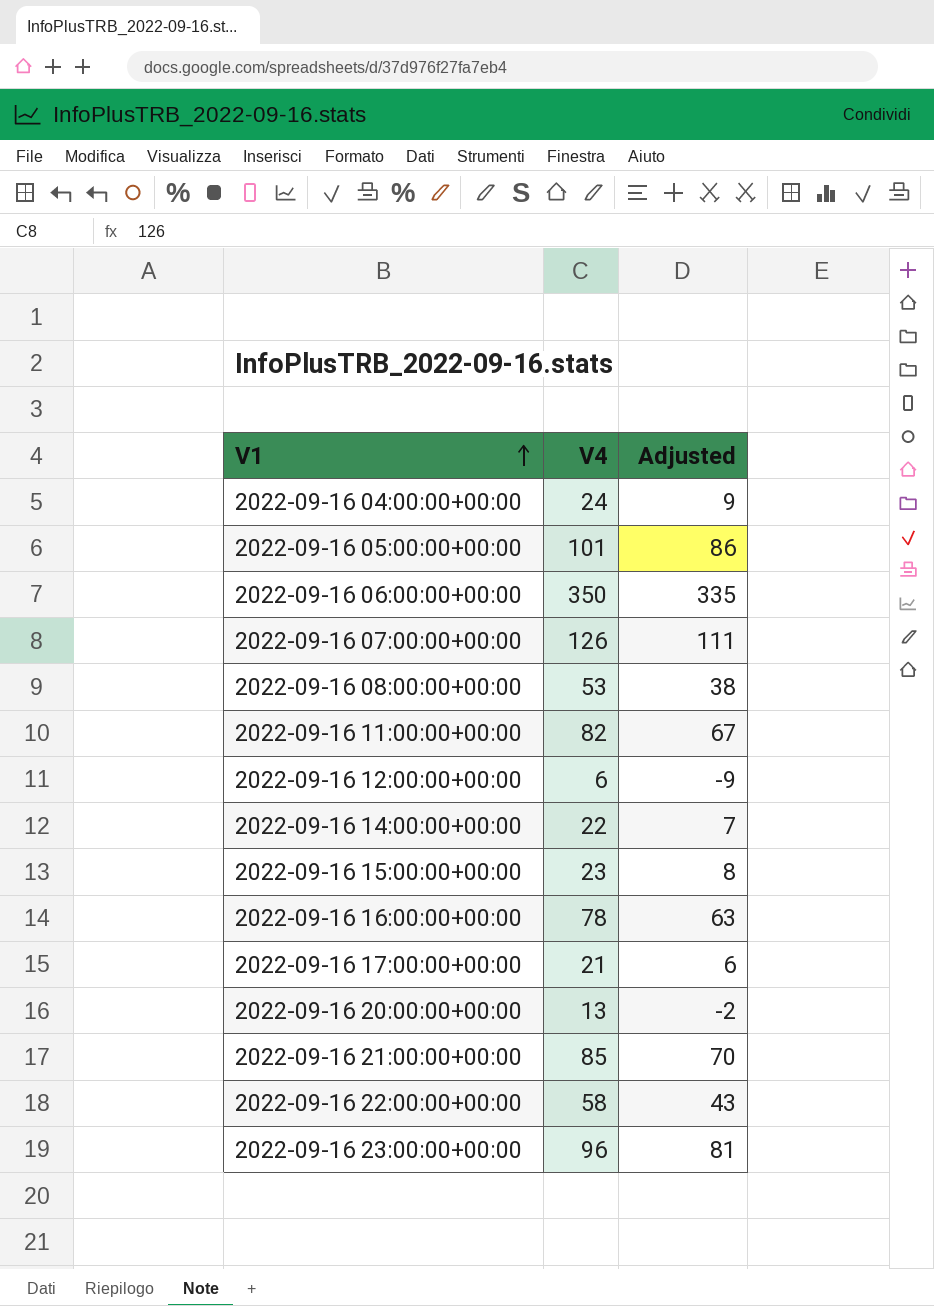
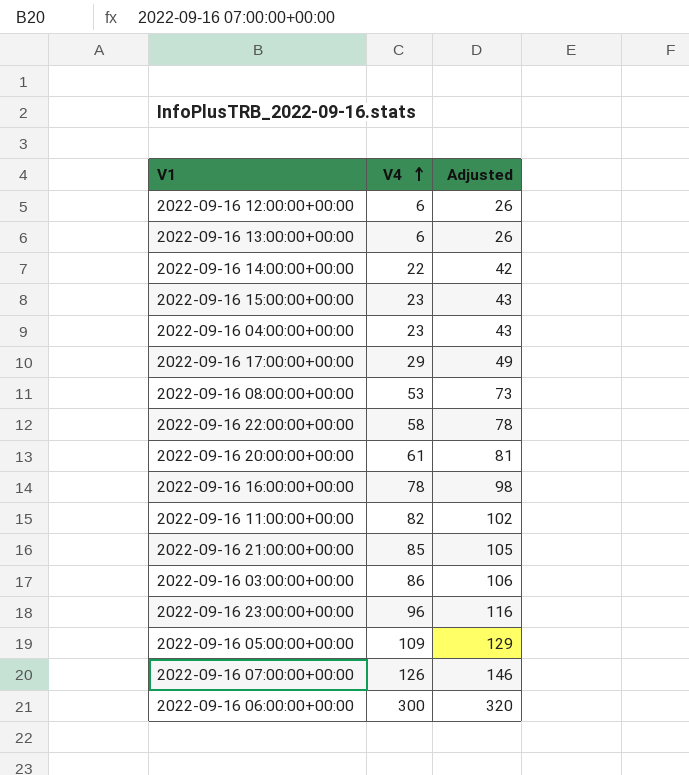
row order: V1 ascending -> V4 ascending
column Adjusted | formula: [V4] - 15 -> [V4] + 20
row 2022-09-16 13:00:00+00:00: none -> 6 | 26
2022-09-16 04:00:00+00:00 | V4: 24 -> 23
2022-09-16 17:00:00+00:00 | V4: 21 -> 29
2022-09-16 20:00:00+00:00 | V4: 13 -> 61
row 2022-09-16 03:00:00+00:00: none -> 86 | 106
2022-09-16 05:00:00+00:00 | V4: 101 -> 109
2022-09-16 06:00:00+00:00 | V4: 350 -> 300

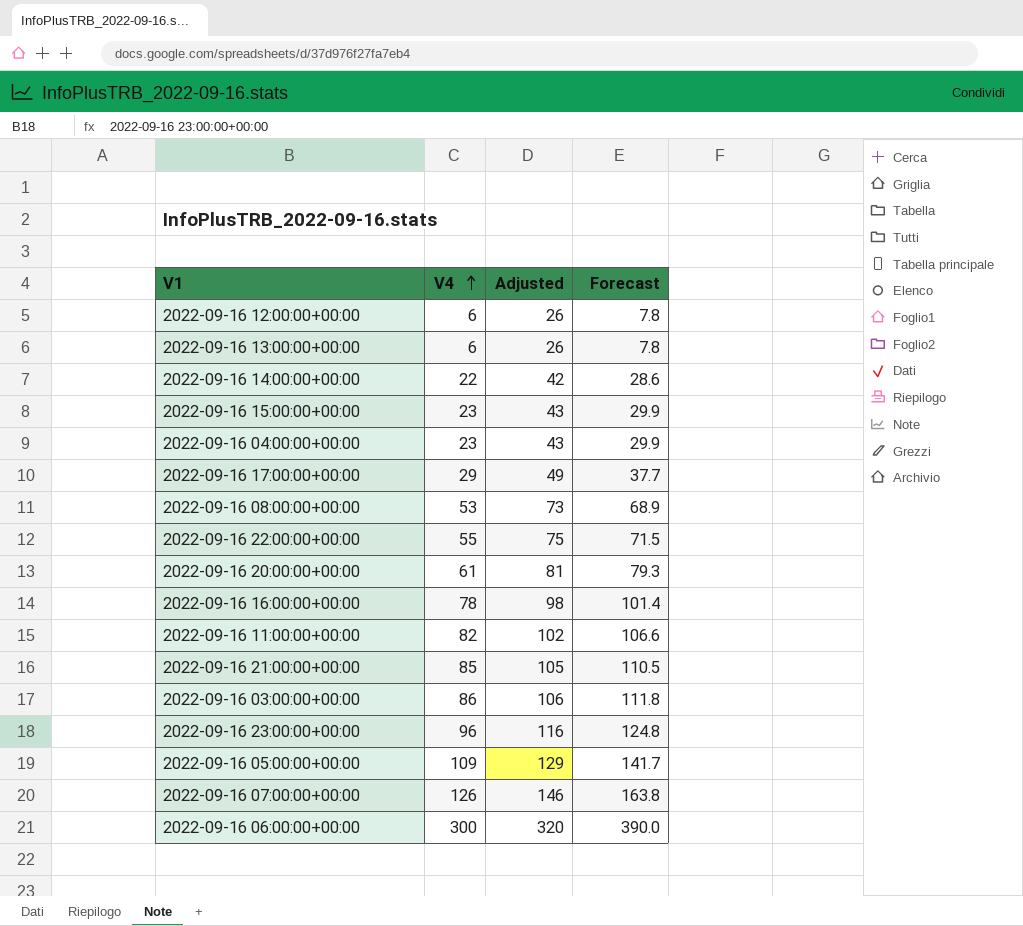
column Forecast | formula: none -> [V4] * 1.3
2022-09-16 22:00:00+00:00 | V4: 58 -> 55
2022-09-16 22:00:00+00:00 | Adjusted: 78 -> 75

